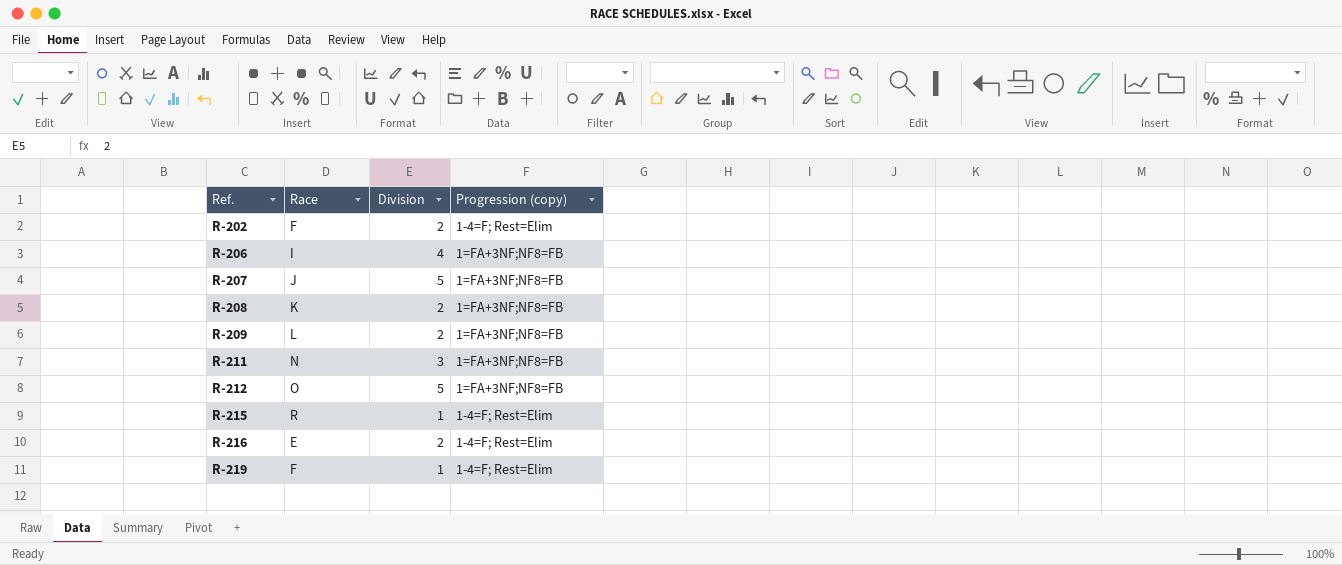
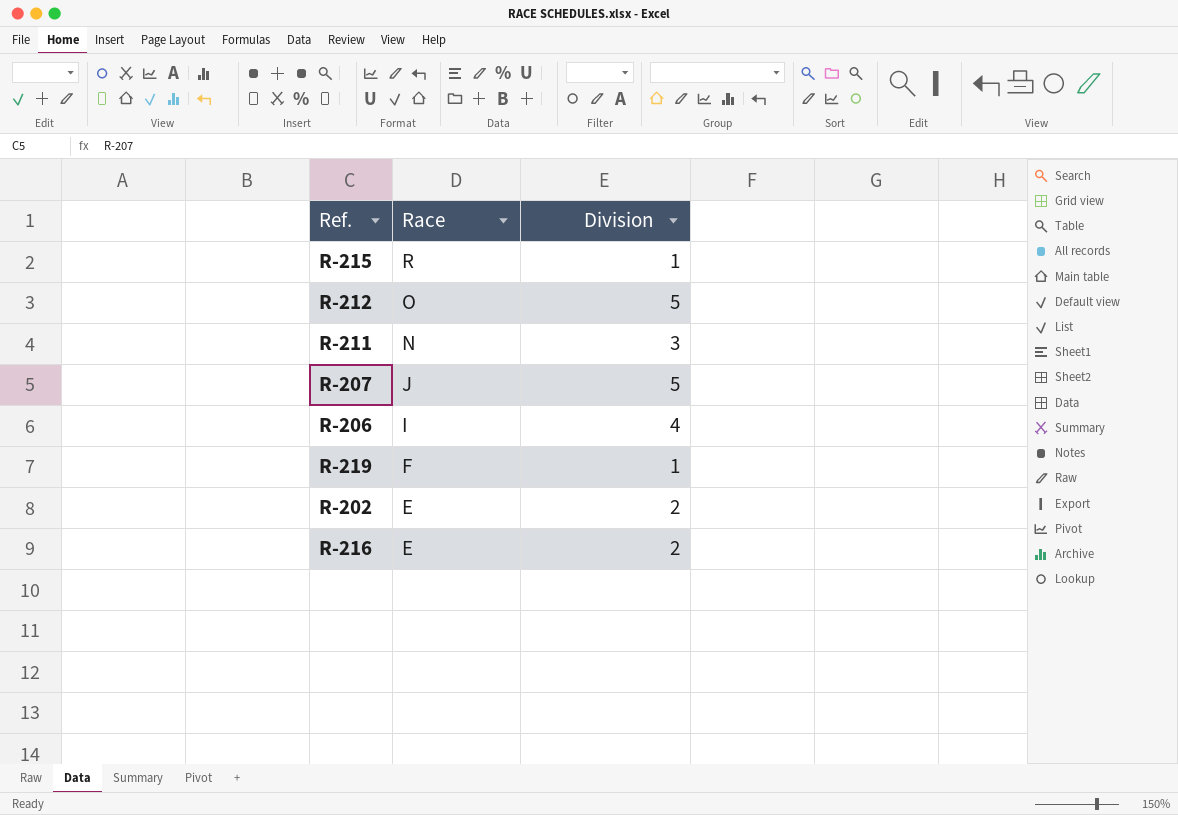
row order: Ref. ascending -> Race descending
column Progression (copy) | position: 4 -> none
row R-208: K | 2 | 1=FA+3NF;NF8=FB -> none
row R-209: L | 2 | 1=FA+3NF;NF8=FB -> none
R-202 | Race: F -> E

